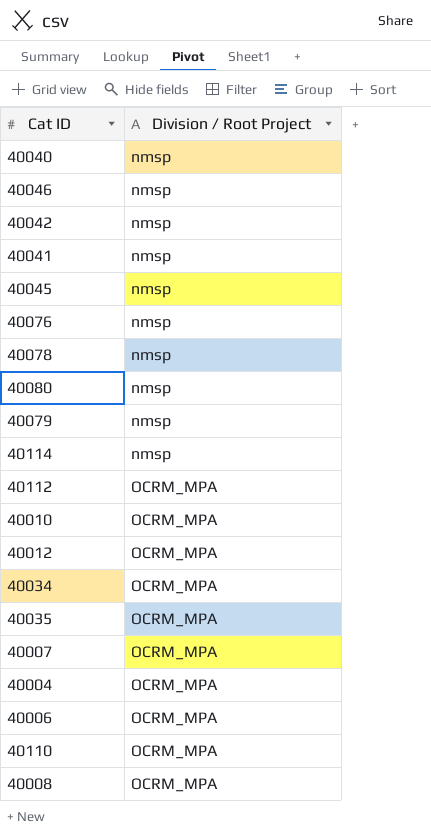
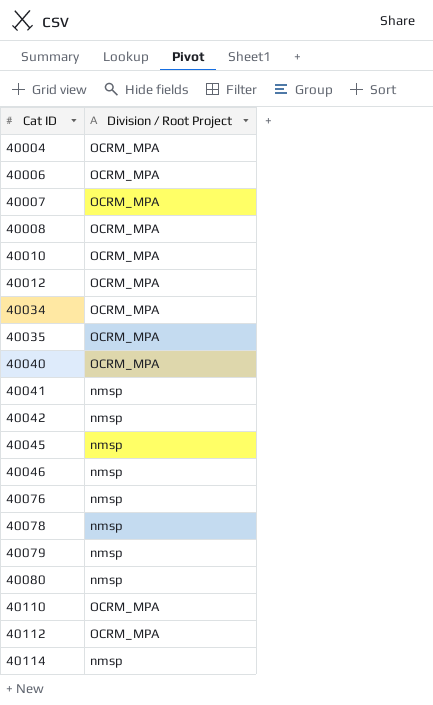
row order: Division / Root Project ascending -> Cat ID ascending
40040 | Division / Root Project: nmsp -> OCRM_MPA

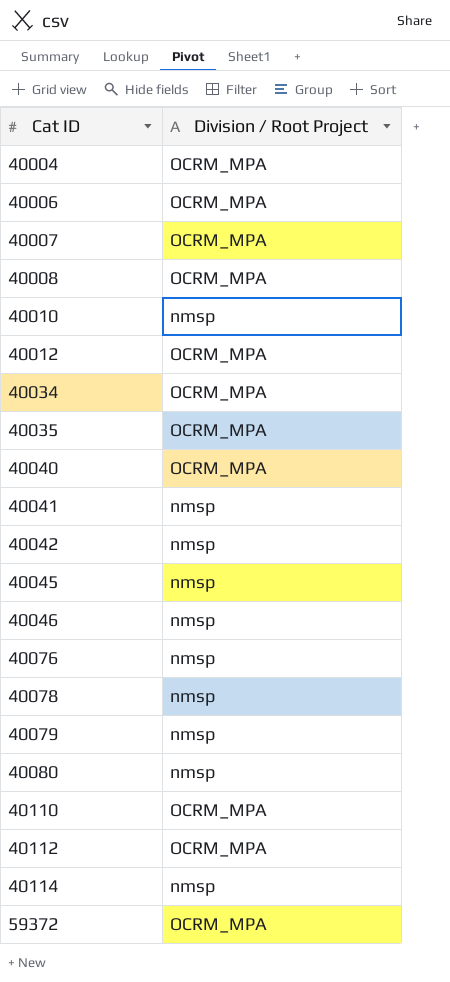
40010 | Division / Root Project: OCRM_MPA -> nmsp
row 59372: none -> OCRM_MPA

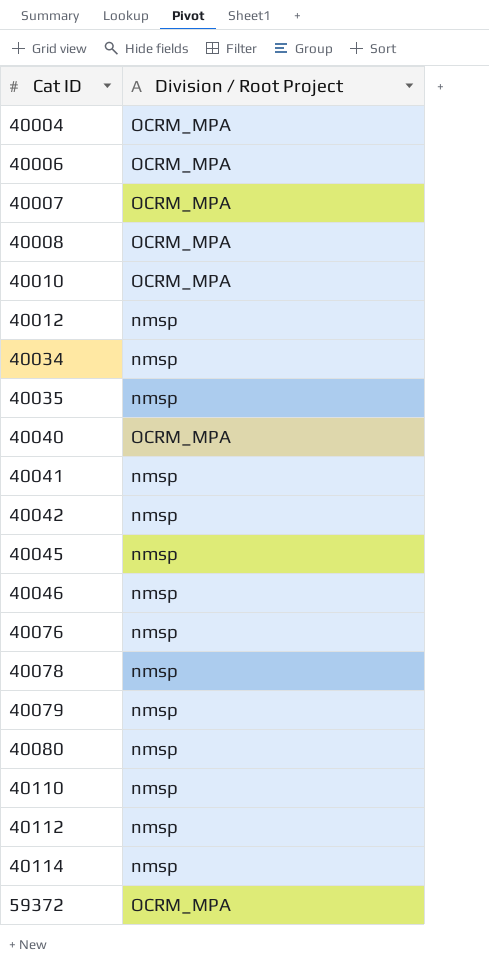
40010 | Division / Root Project: nmsp -> OCRM_MPA
40012 | Division / Root Project: OCRM_MPA -> nmsp
40034 | Division / Root Project: OCRM_MPA -> nmsp
40035 | Division / Root Project: OCRM_MPA -> nmsp
40110 | Division / Root Project: OCRM_MPA -> nmsp
40112 | Division / Root Project: OCRM_MPA -> nmsp

